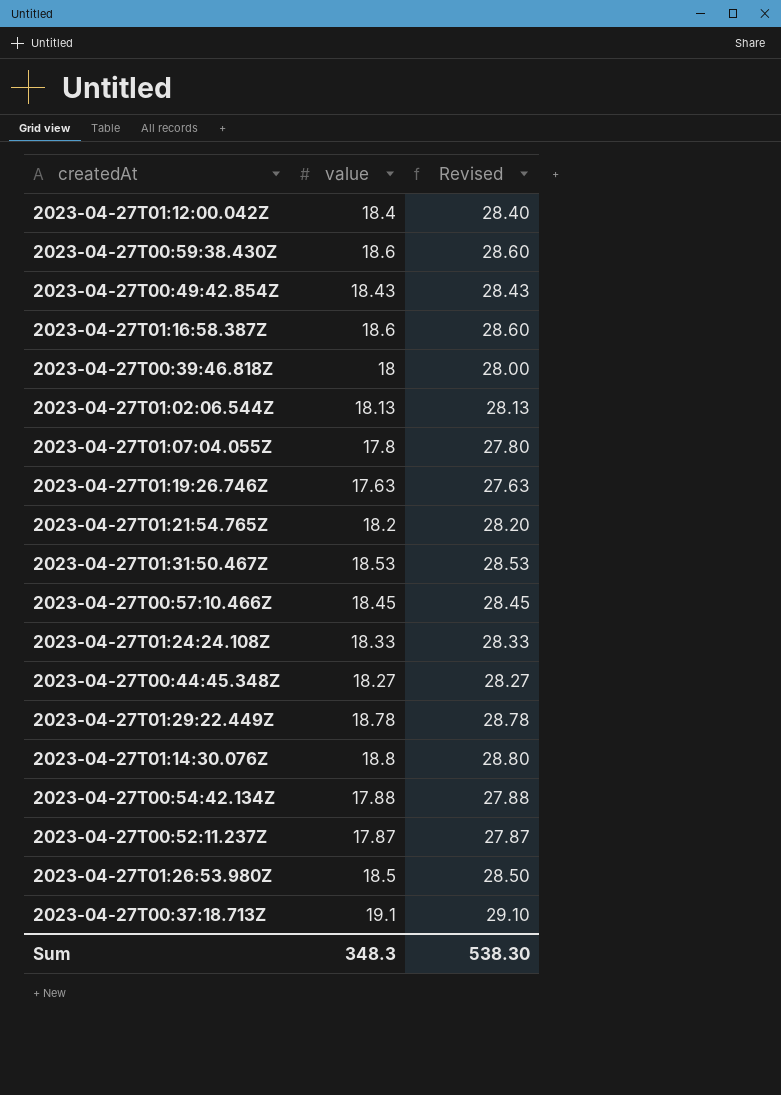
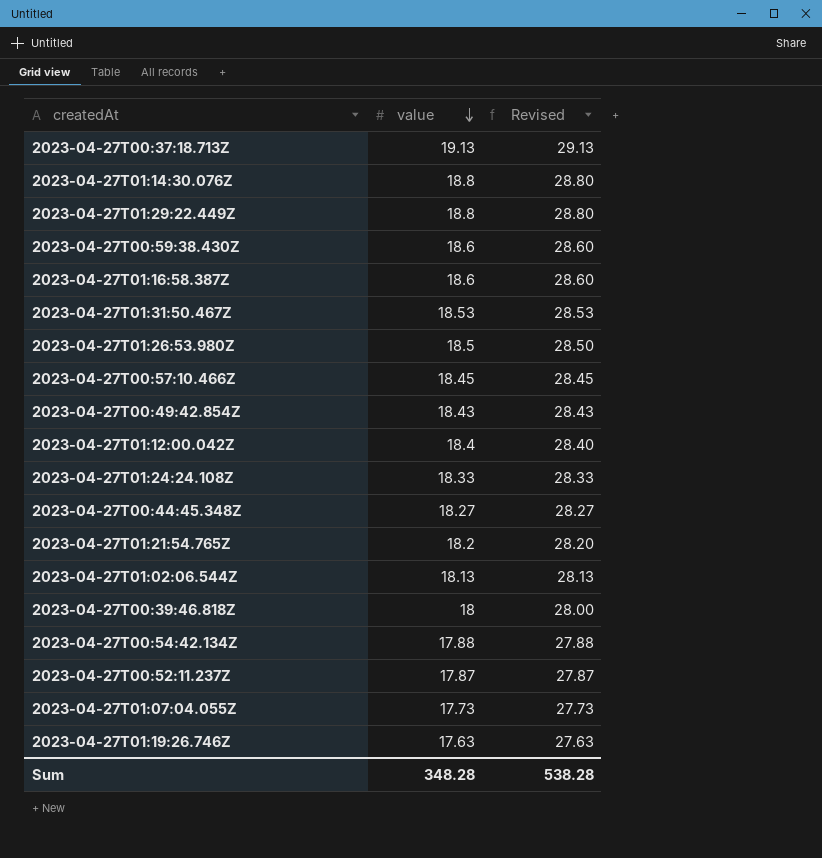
row order: none -> value descending
2023-04-27T00:37:18.713Z | value: 19.1 -> 19.13
2023-04-27T00:37:18.713Z | Revised: 29.10 -> 29.13
2023-04-27T01:29:22.449Z | value: 18.78 -> 18.8
2023-04-27T01:29:22.449Z | Revised: 28.78 -> 28.80
2023-04-27T01:07:04.055Z | value: 17.8 -> 17.73
2023-04-27T01:07:04.055Z | Revised: 27.80 -> 27.73
Sum | value: 348.3 -> 348.28
Sum | Revised: 538.30 -> 538.28

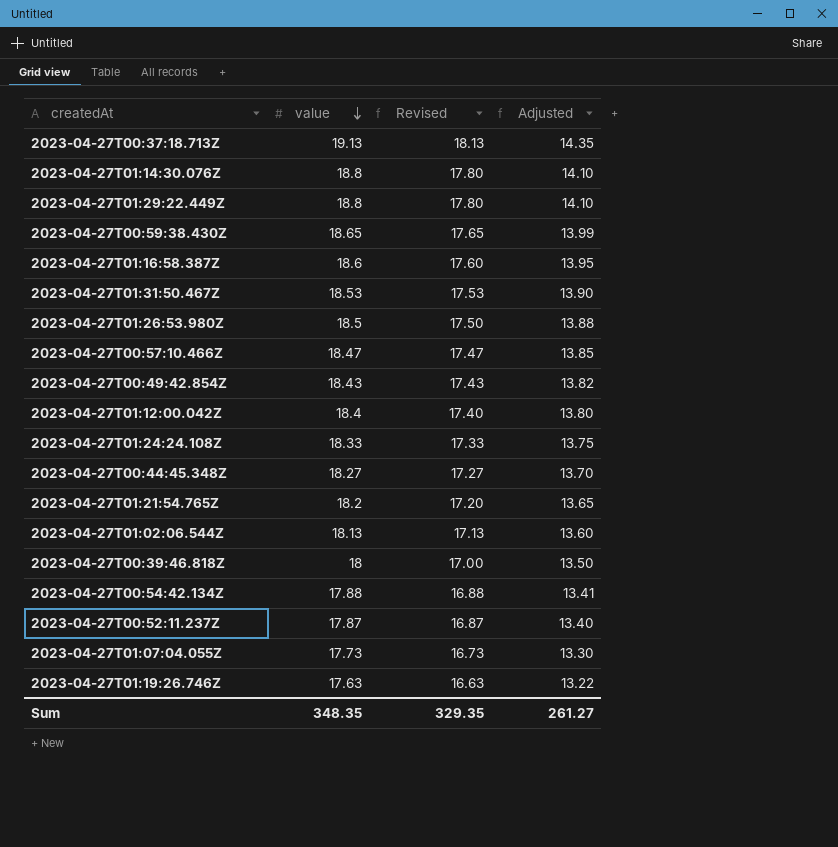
column Revised | formula: [value] + 10 -> [value] - 1
column Adjusted | formula: none -> [value] * 0.75
2023-04-27T00:59:38.430Z | value: 18.6 -> 18.65
2023-04-27T00:57:10.466Z | value: 18.45 -> 18.47
Sum | value: 348.28 -> 348.35
Sum | Revised: 538.28 -> 329.35

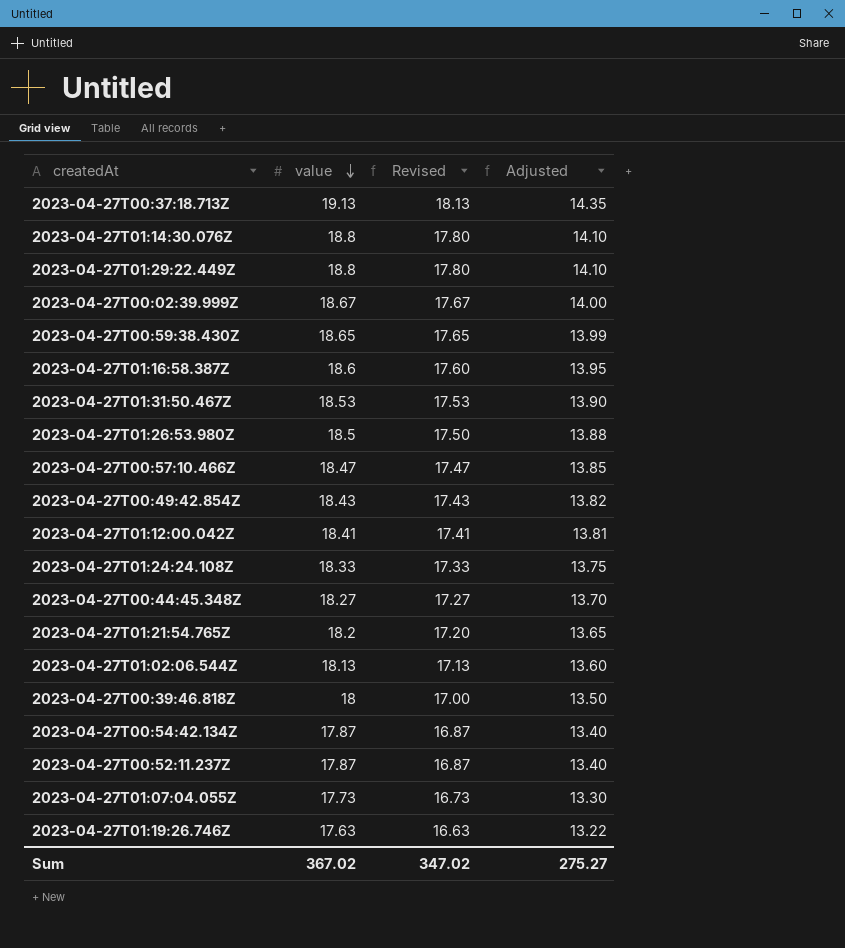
row 2023-04-27T00:02:39.999Z: none -> 18.67 | 17.67 | 14.00
2023-04-27T01:12:00.042Z | value: 18.4 -> 18.41
2023-04-27T01:12:00.042Z | Revised: 17.40 -> 17.41
2023-04-27T01:12:00.042Z | Adjusted: 13.80 -> 13.81
2023-04-27T00:54:42.134Z | value: 17.88 -> 17.87
2023-04-27T00:54:42.134Z | Revised: 16.88 -> 16.87
2023-04-27T00:54:42.134Z | Adjusted: 13.41 -> 13.40
Sum | value: 348.35 -> 367.02
Sum | Revised: 329.35 -> 347.02
Sum | Adjusted: 261.27 -> 275.27

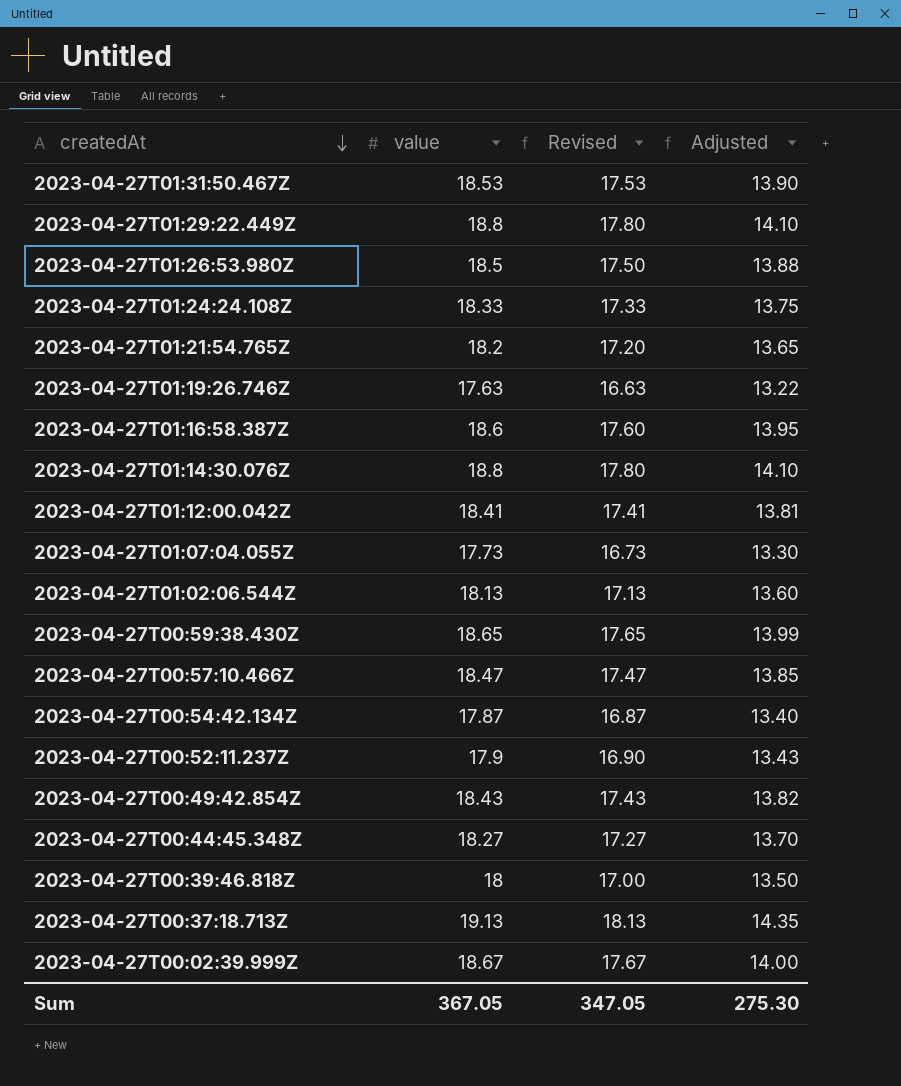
row order: value descending -> createdAt descending
2023-04-27T00:52:11.237Z | value: 17.87 -> 17.9
2023-04-27T00:52:11.237Z | Revised: 16.87 -> 16.90
2023-04-27T00:52:11.237Z | Adjusted: 13.40 -> 13.43
Sum | value: 367.02 -> 367.05
Sum | Revised: 347.02 -> 347.05
Sum | Adjusted: 275.27 -> 275.30

